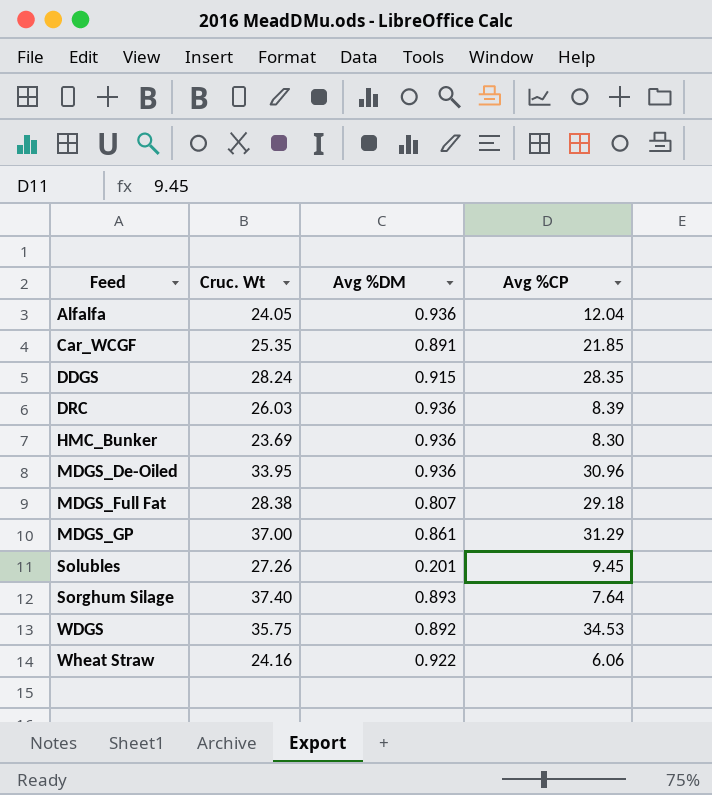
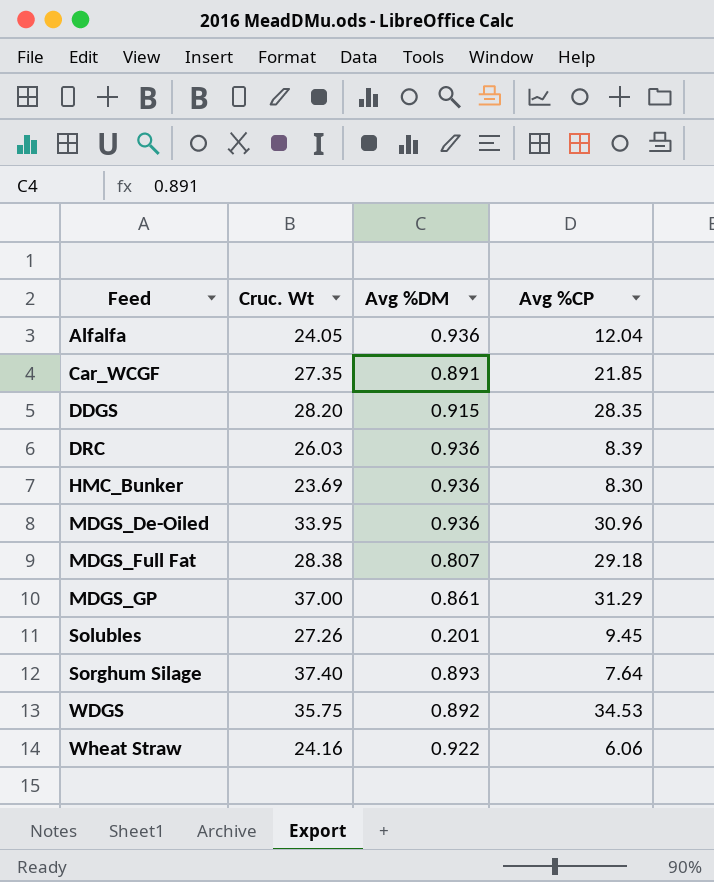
Car_WCGF | Cruc. Wt: 25.35 -> 27.35
DDGS | Cruc. Wt: 28.24 -> 28.20

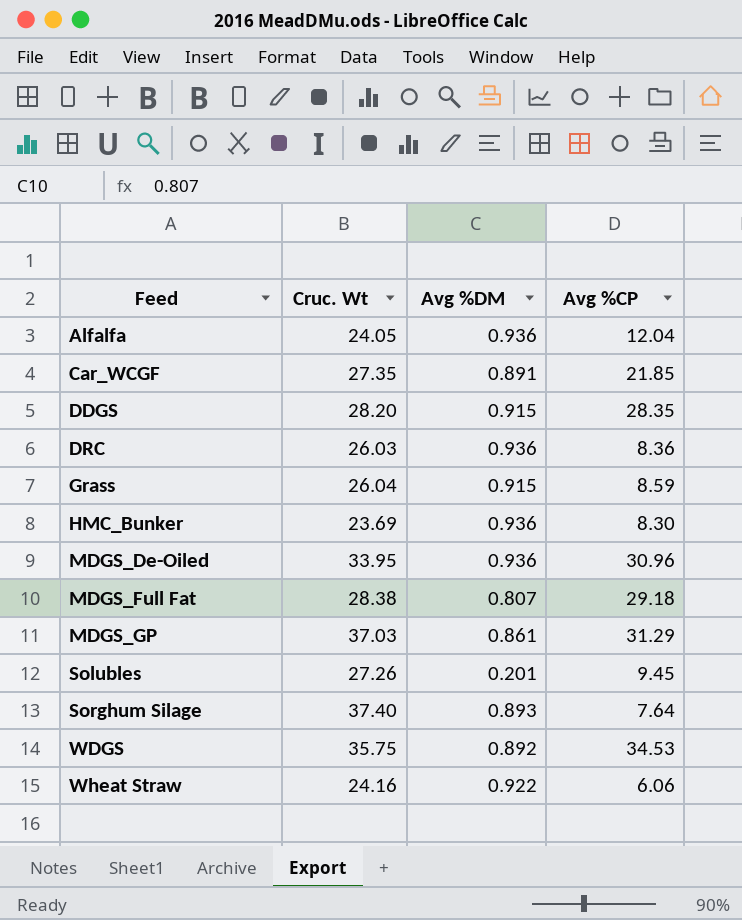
DRC | Avg %CP: 8.39 -> 8.36
row Grass: none -> 26.04 | 0.915 | 8.59
MDGS_GP | Cruc. Wt: 37.00 -> 37.03

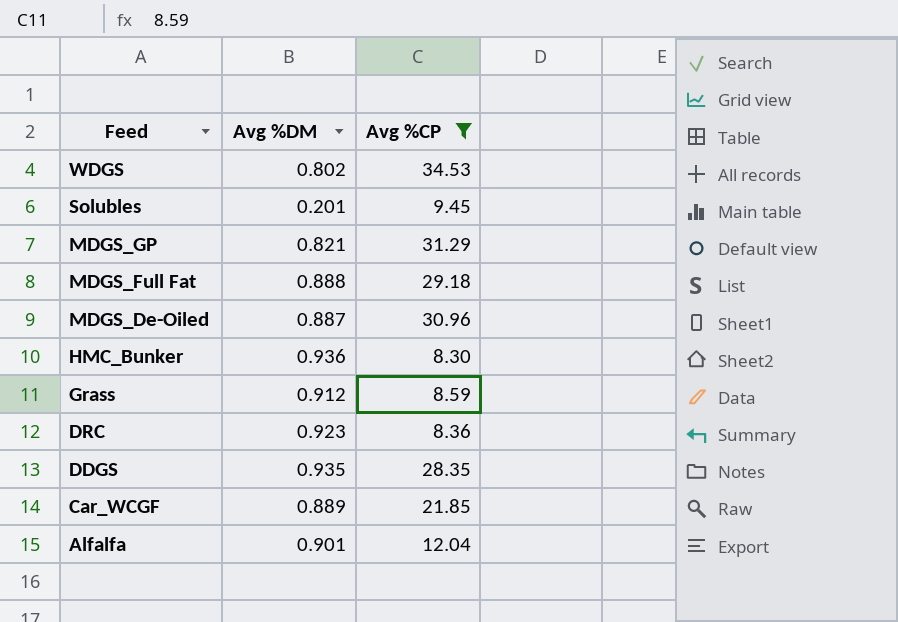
filter: none -> Avg %CP >= 8.30
row order: Feed ascending -> Feed descending
column Cruc. Wt | position: 2 -> none
WDGS | Avg %DM: 0.892 -> 0.802
MDGS_GP | Avg %DM: 0.861 -> 0.821
MDGS_Full Fat | Avg %DM: 0.807 -> 0.888
MDGS_De-Oiled | Avg %DM: 0.936 -> 0.887
Grass | Avg %DM: 0.915 -> 0.912
DRC | Avg %DM: 0.936 -> 0.923
DDGS | Avg %DM: 0.915 -> 0.935
Car_WCGF | Avg %DM: 0.891 -> 0.889
Alfalfa | Avg %DM: 0.936 -> 0.901

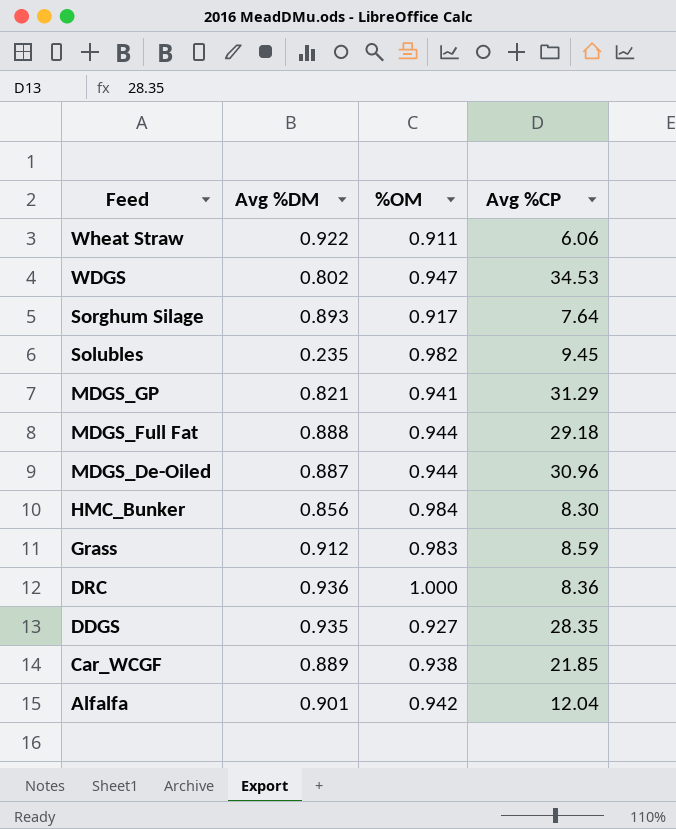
filter: Avg %CP >= 8.30 -> none
column %OM | position: none -> 3
Solubles | Avg %DM: 0.201 -> 0.235
HMC_Bunker | Avg %DM: 0.936 -> 0.856
DRC | Avg %DM: 0.923 -> 0.936

